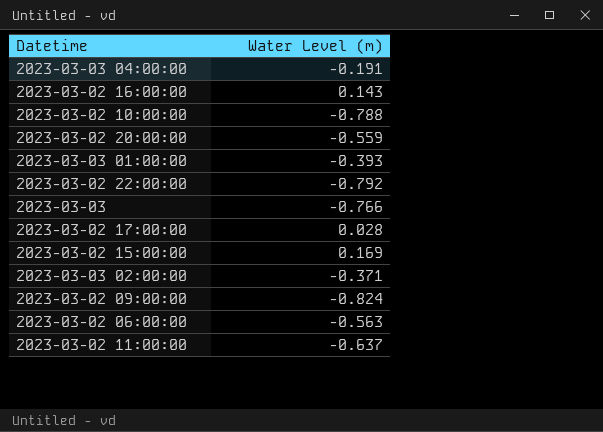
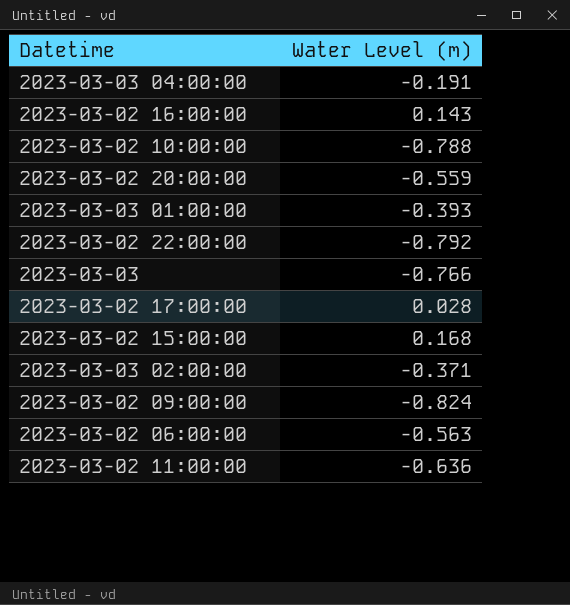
2023-03-02 15:00:00 | Water Level (m): 0.169 -> 0.168
2023-03-02 11:00:00 | Water Level (m): -0.637 -> -0.636

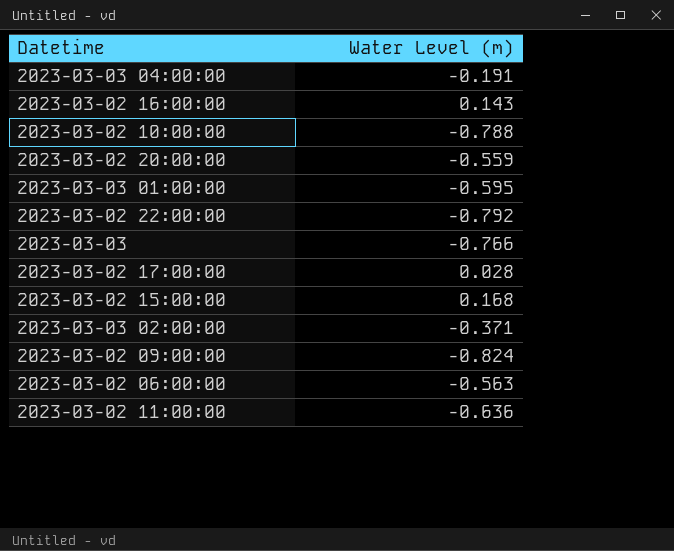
2023-03-03 01:00:00 | Water Level (m): -0.393 -> -0.595

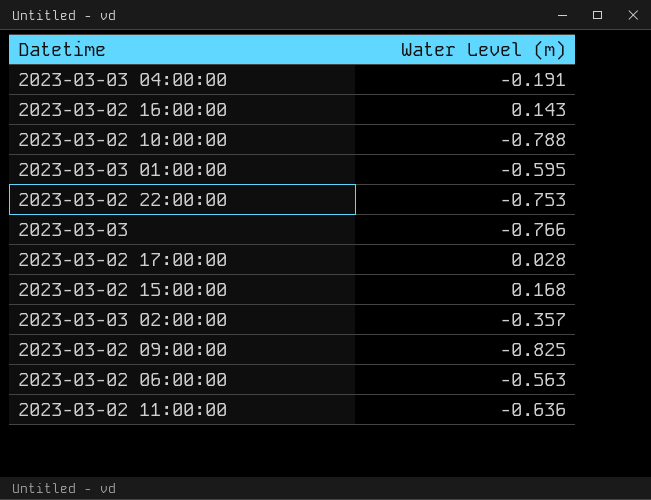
row 2023-03-02 20:00:00: -0.559 -> none
2023-03-02 22:00:00 | Water Level (m): -0.792 -> -0.753
2023-03-03 02:00:00 | Water Level (m): -0.371 -> -0.357
2023-03-02 09:00:00 | Water Level (m): -0.824 -> -0.825

